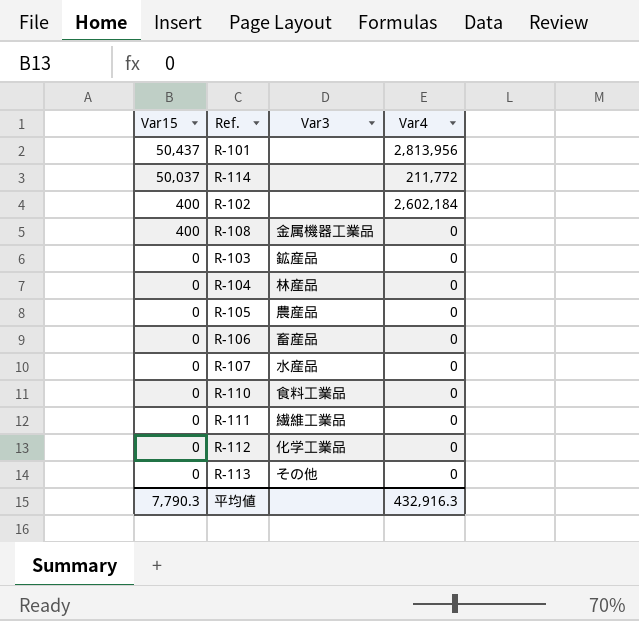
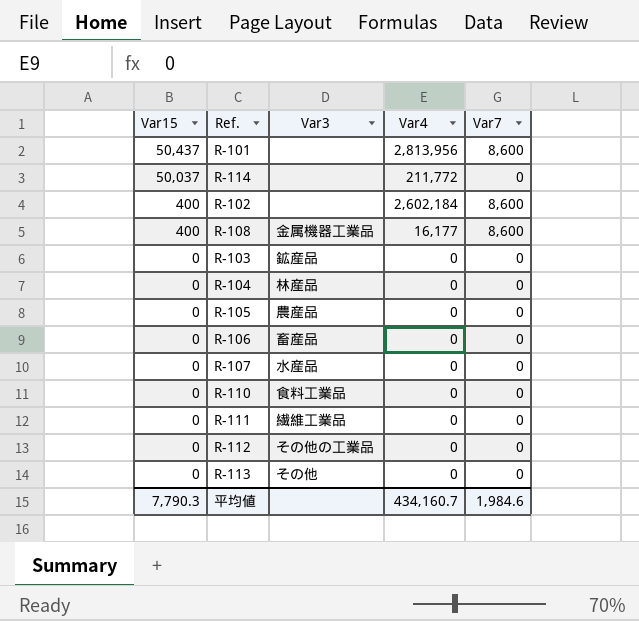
column Var7 | position: none -> 5
R-108 | Var4: 0 -> 16,177
R-112 | Var3: 化学工業品 -> その他の工業品
平均値 | Var4: 432,916.3 -> 434,160.7

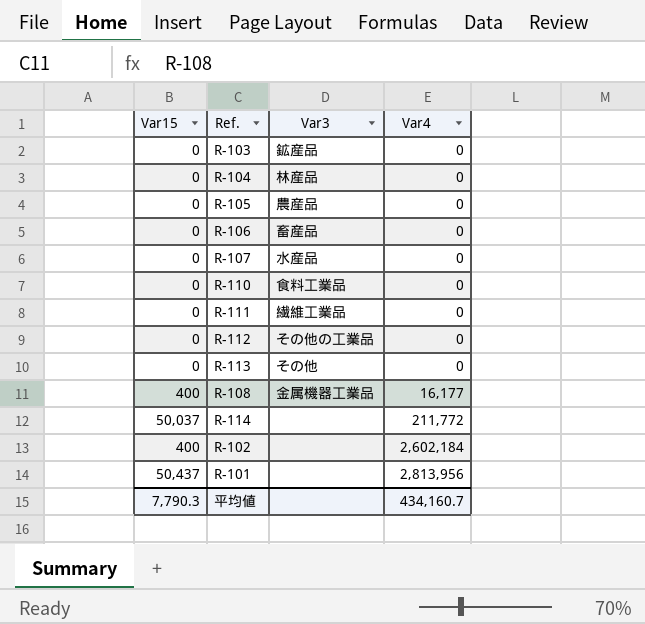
row order: Var15 descending -> Var4 ascending
column Var7 | position: 5 -> none

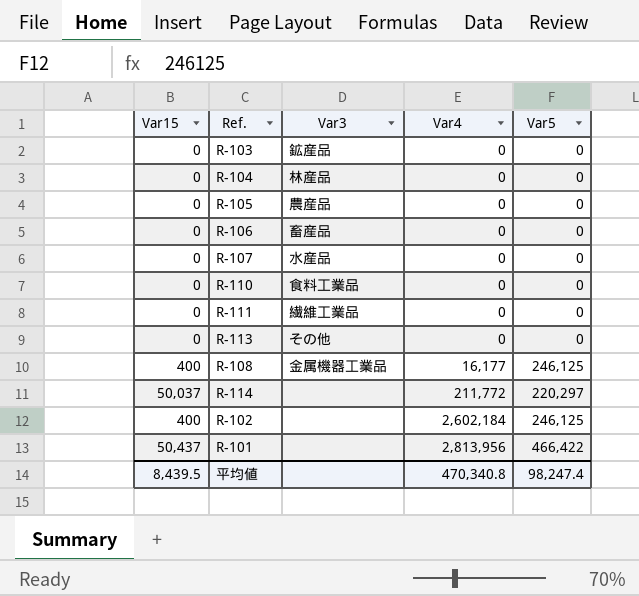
column Var5 | position: none -> 5
row R-112: 0 | その他の工業品 | 0 -> none
平均値 | Var15: 7,790.3 -> 8,439.5
平均値 | Var4: 434,160.7 -> 470,340.8

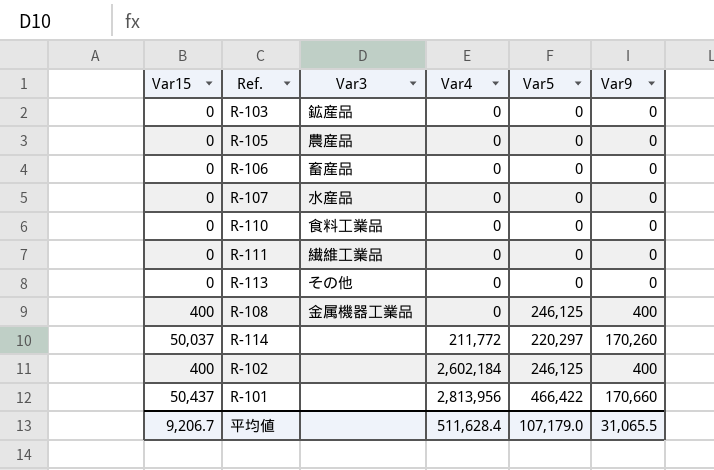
column Var9 | position: none -> 6
row R-104: 0 | 林産品 | 0 | 0 -> none
R-108 | Var4: 16,177 -> 0
平均値 | Var15: 8,439.5 -> 9,206.7
平均値 | Var4: 470,340.8 -> 511,628.4
平均値 | Var5: 98,247.4 -> 107,179.0

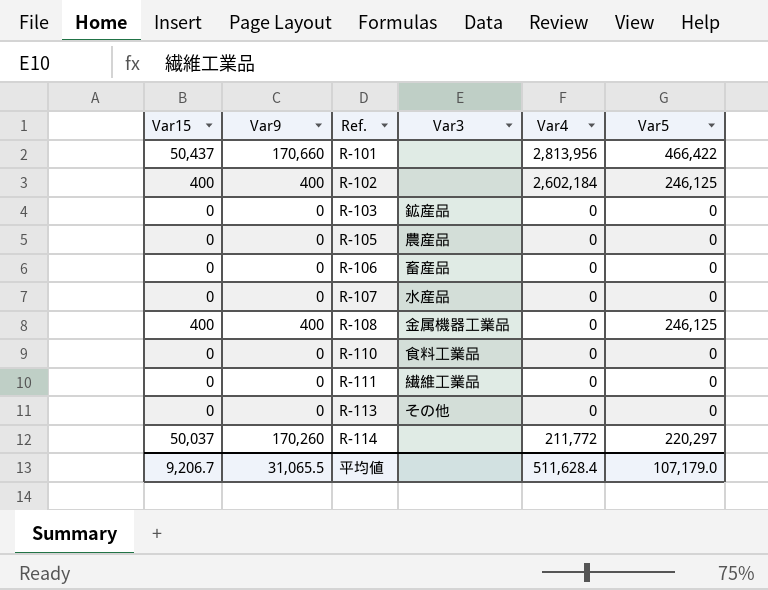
row order: Var4 ascending -> Ref. ascending
column Var9 | position: 6 -> 2

